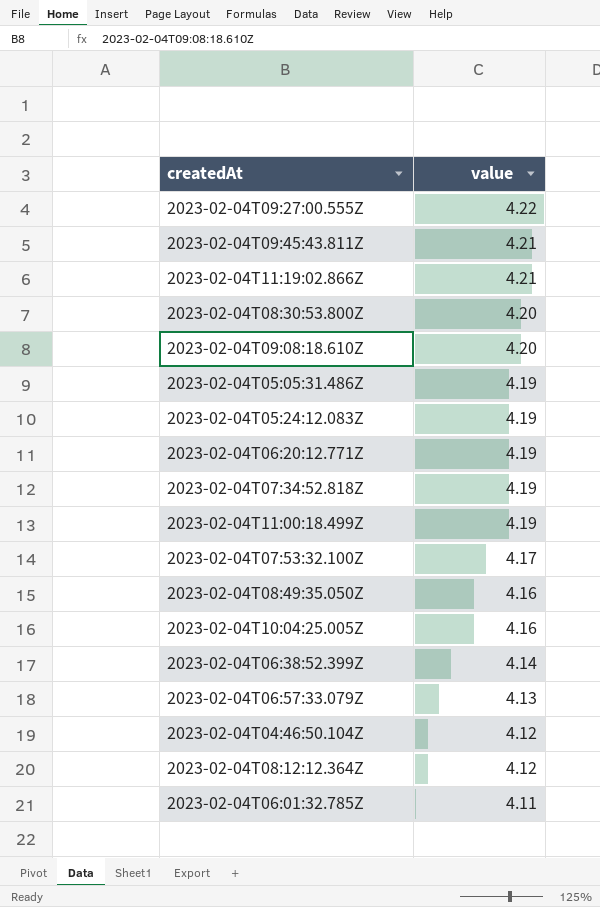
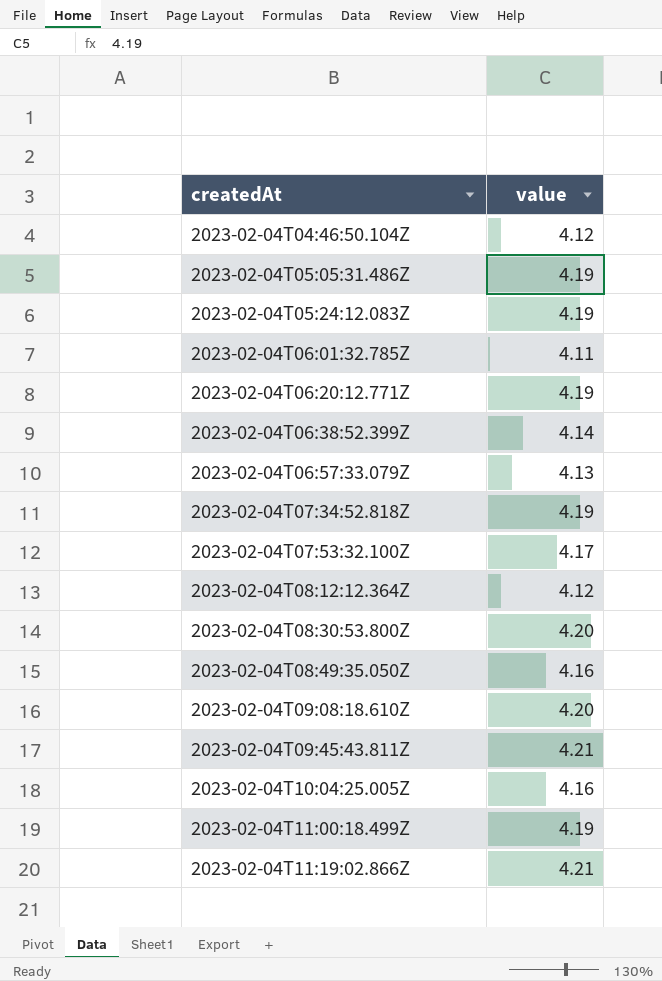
row order: value descending -> createdAt ascending
row 2023-02-04T09:27:00.555Z: 4.22 -> none

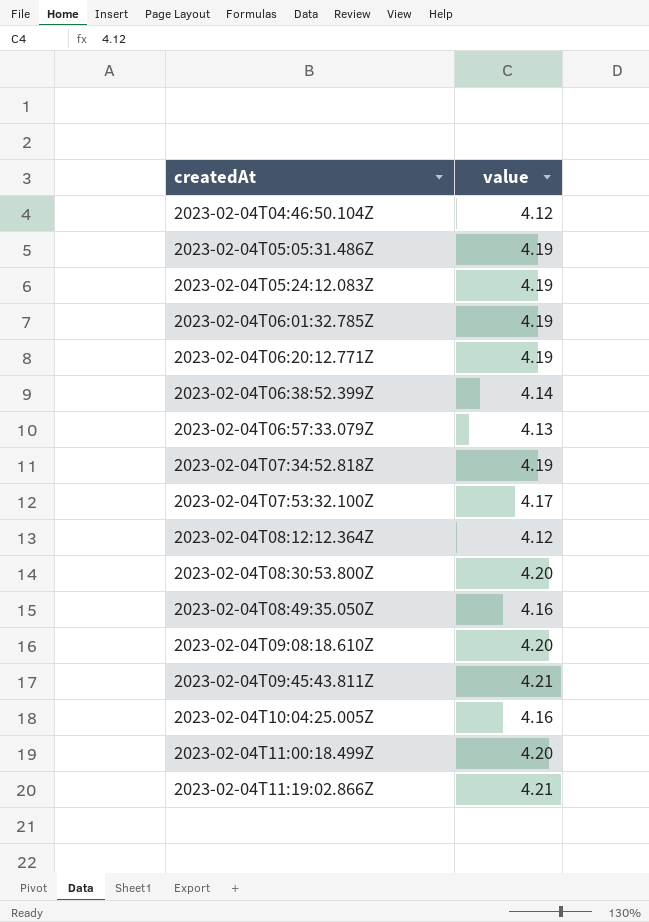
2023-02-04T06:01:32.785Z | value: 4.11 -> 4.19
2023-02-04T11:00:18.499Z | value: 4.19 -> 4.20

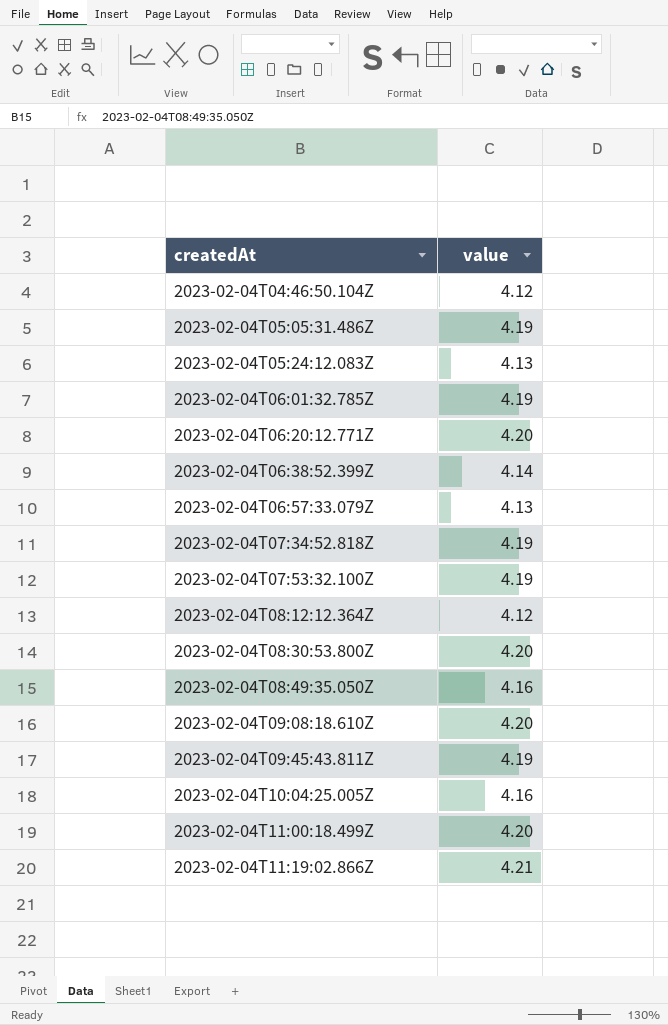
2023-02-04T05:24:12.083Z | value: 4.19 -> 4.13
2023-02-04T06:20:12.771Z | value: 4.19 -> 4.20
2023-02-04T07:53:32.100Z | value: 4.17 -> 4.19
2023-02-04T09:45:43.811Z | value: 4.21 -> 4.19

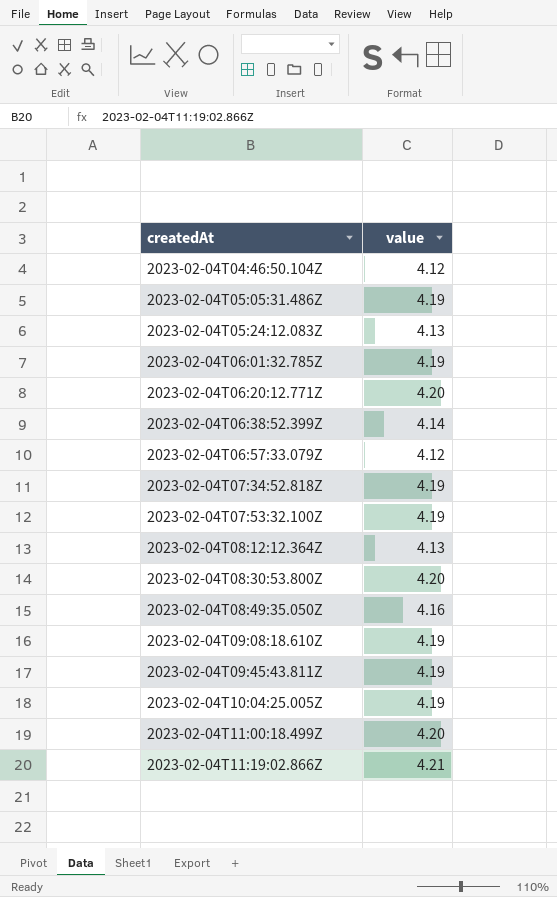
2023-02-04T06:57:33.079Z | value: 4.13 -> 4.12
2023-02-04T08:12:12.364Z | value: 4.12 -> 4.13
2023-02-04T09:08:18.610Z | value: 4.20 -> 4.19
2023-02-04T10:04:25.005Z | value: 4.16 -> 4.19

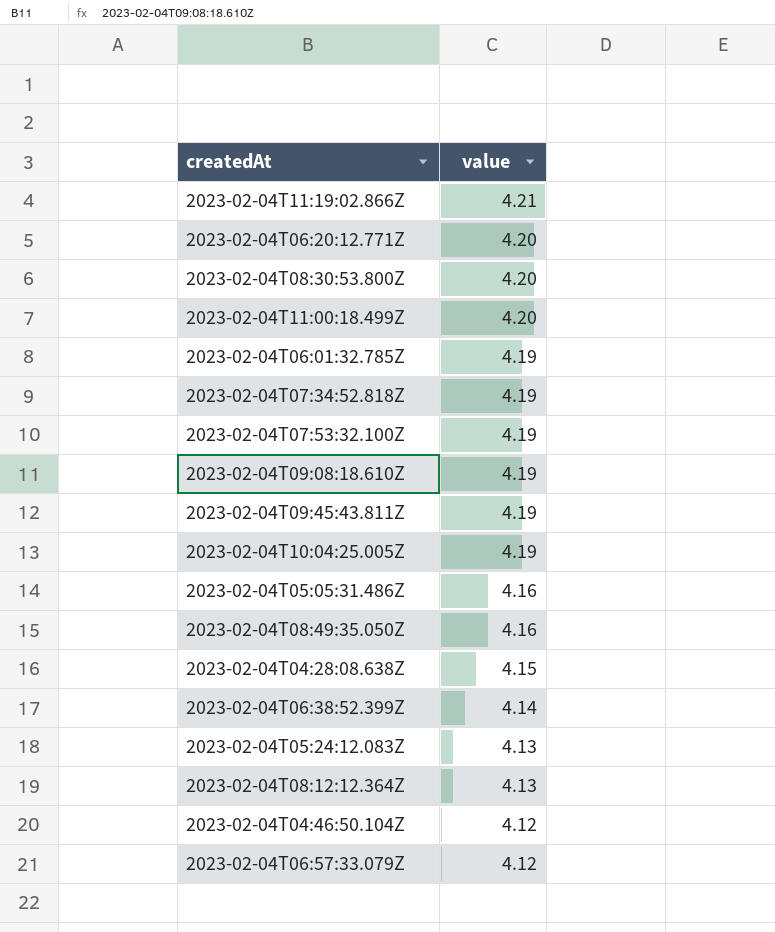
row order: createdAt ascending -> value descending
2023-02-04T05:05:31.486Z | value: 4.19 -> 4.16
row 2023-02-04T04:28:08.638Z: none -> 4.15

